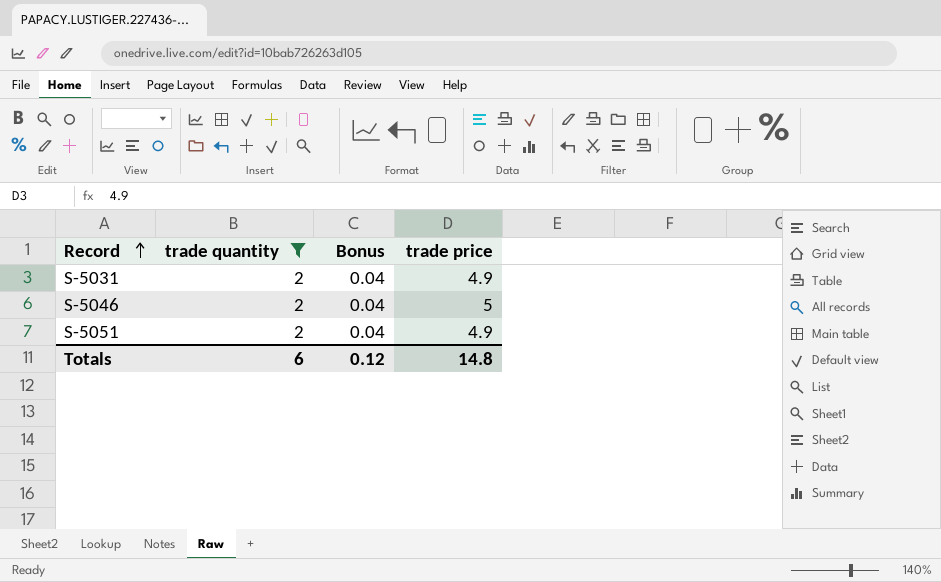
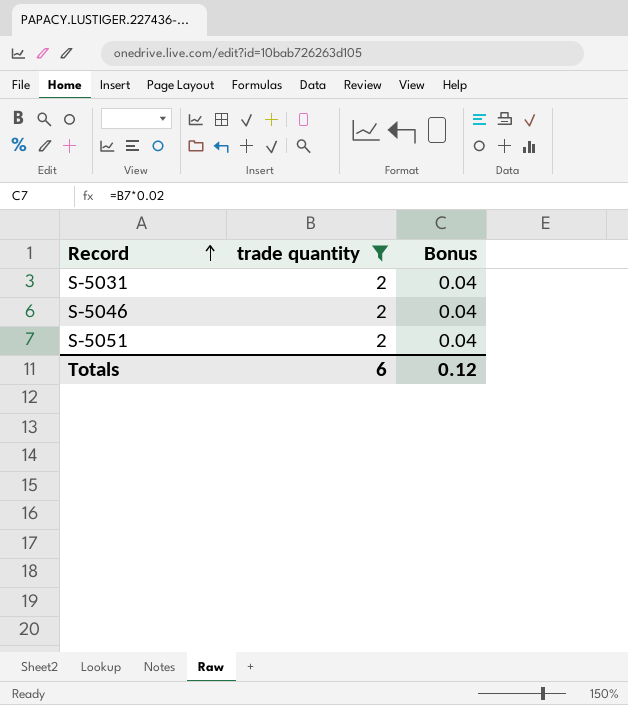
column trade price | position: 4 -> none

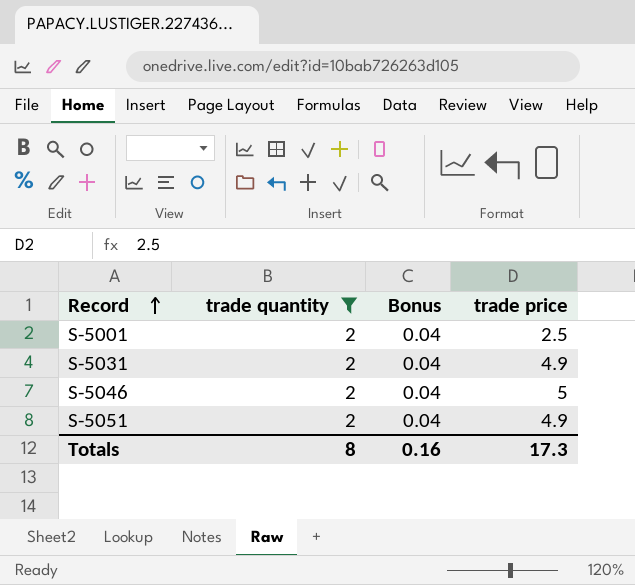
column trade price | position: none -> 4
row S-5001: none -> 2 | 0.04 | 2.5
Totals | trade quantity: 6 -> 8
Totals | Bonus: 0.12 -> 0.16

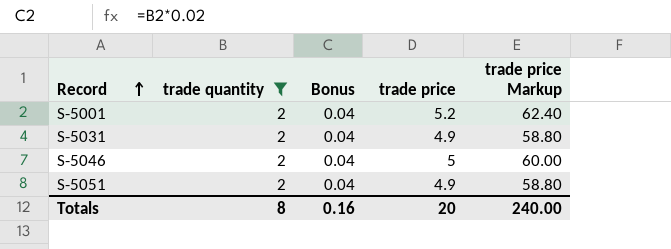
column trade price Markup | formula: none -> [trade price] * 12
S-5001 | trade price: 2.5 -> 5.2
Totals | trade price: 17.3 -> 20

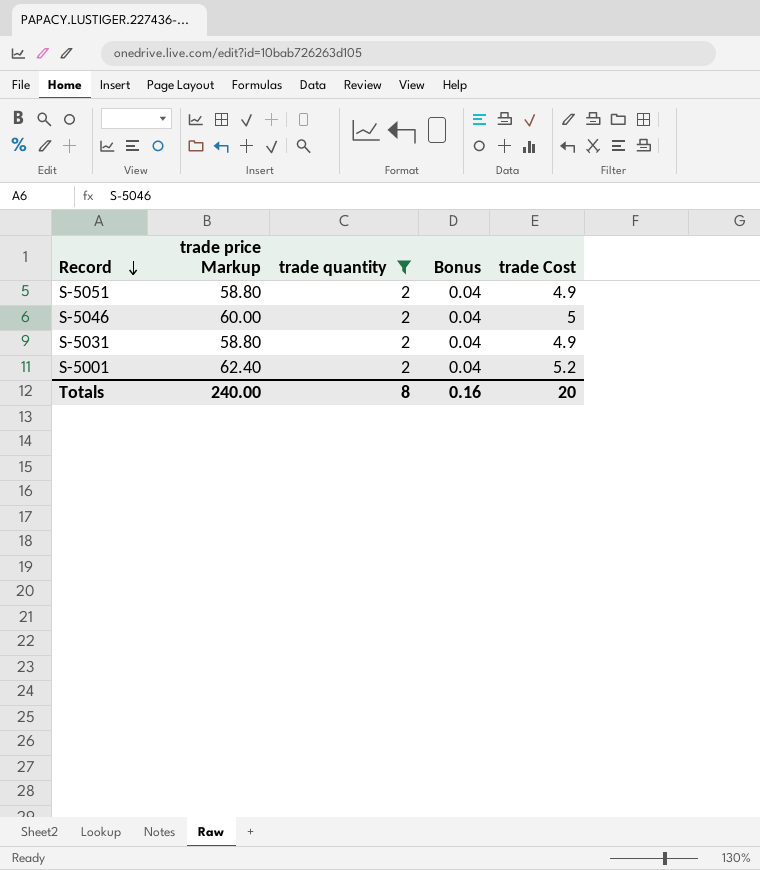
row order: Record ascending -> Record descending
column trade price Markup | position: 5 -> 2
column name: trade price -> trade Cost

